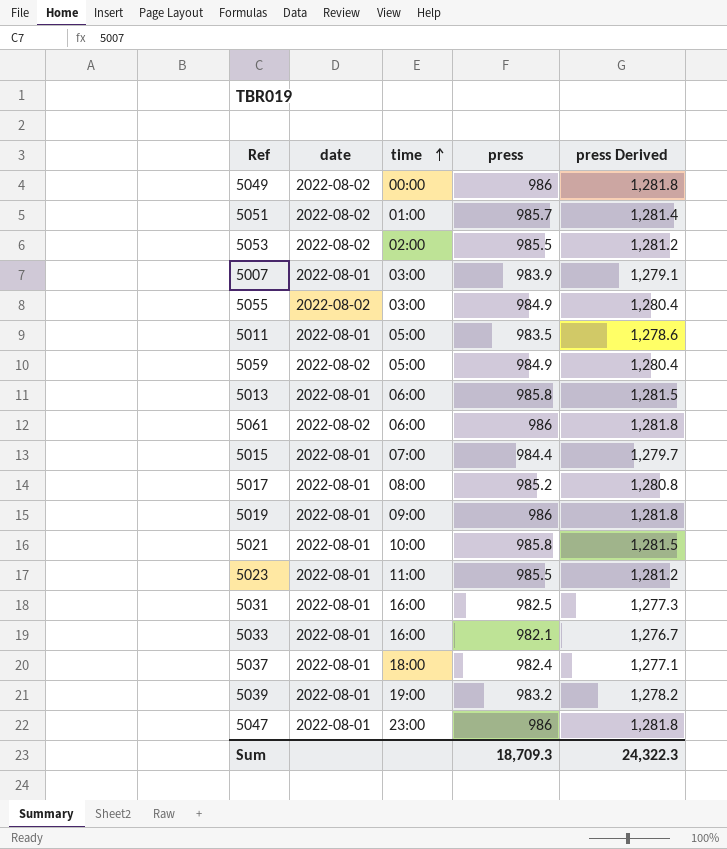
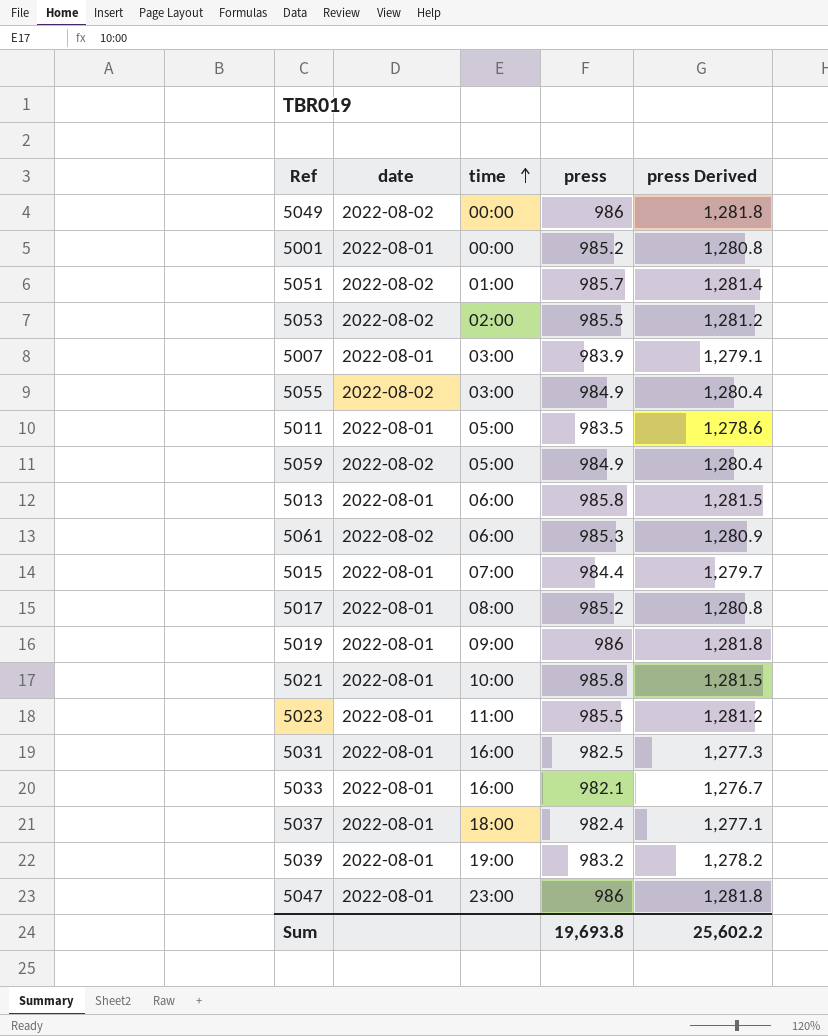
row 5001: none -> 2022-08-01 | 00:00 | 985.2 | 1,280.8
5061 | press: 986 -> 985.3
5061 | press Derived: 1,281.8 -> 1,280.9
Sum | press: 18,709.3 -> 19,693.8
Sum | press Derived: 24,322.3 -> 25,602.2

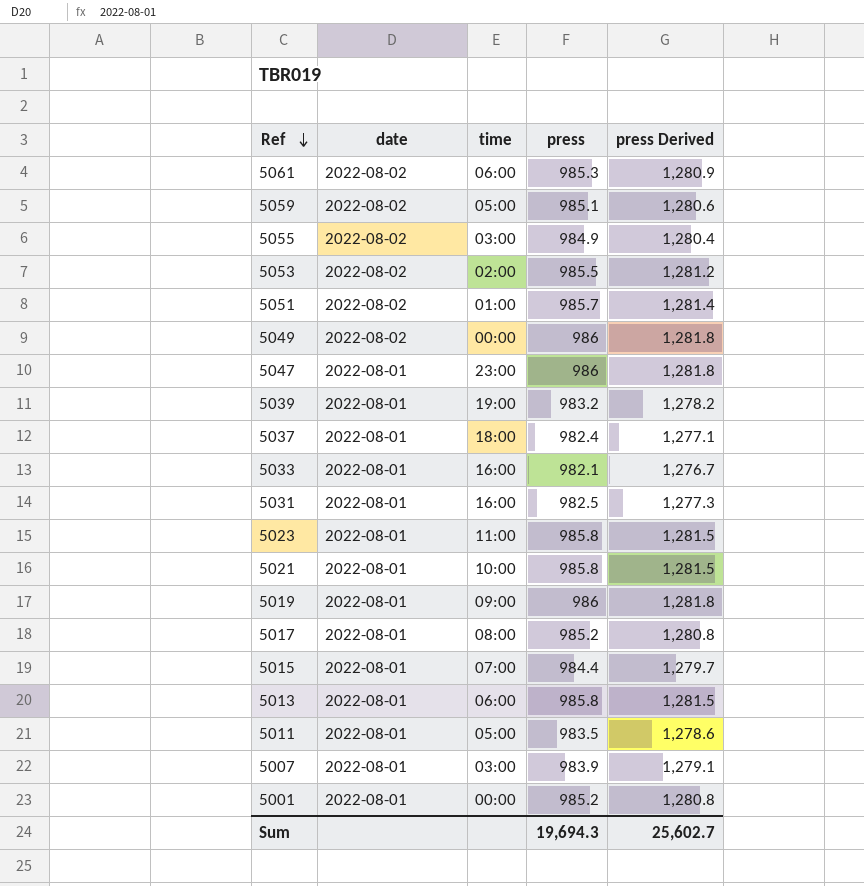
row order: time ascending -> Ref descending
5059 | press: 984.9 -> 985.1
5059 | press Derived: 1,280.4 -> 1,280.6
5023 | press: 985.5 -> 985.8
5023 | press Derived: 1,281.2 -> 1,281.5
Sum | press: 19,693.8 -> 19,694.3
Sum | press Derived: 25,602.2 -> 25,602.7

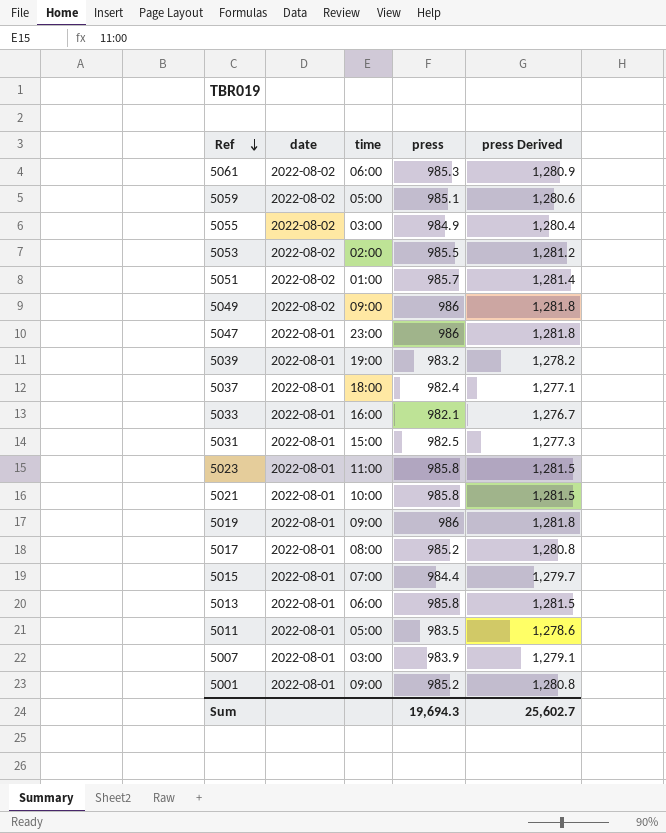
5049 | time: 00:00 -> 09:00
5031 | time: 16:00 -> 15:00
5001 | time: 00:00 -> 09:00

